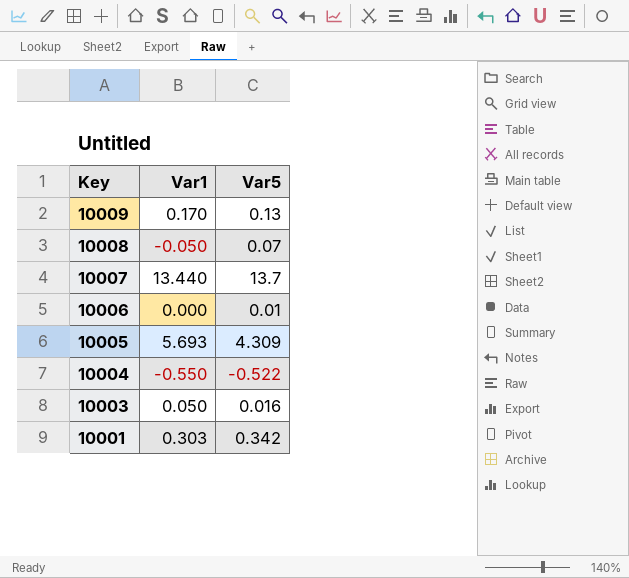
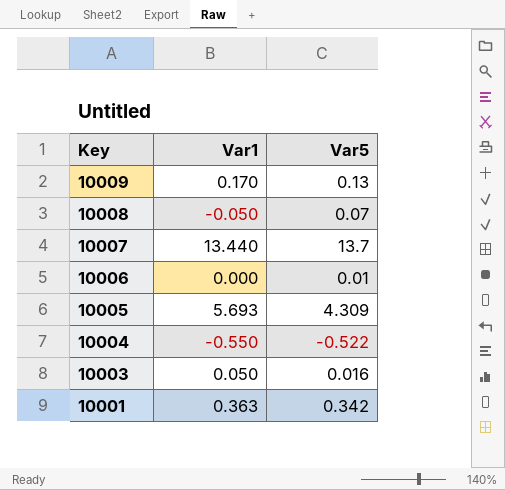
10001 | Var1: 0.303 -> 0.363

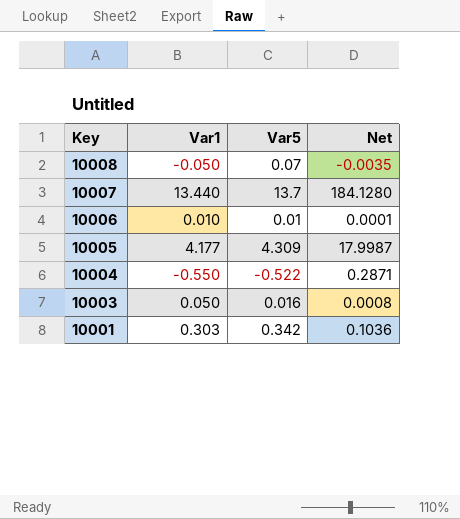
column Net | formula: none -> [Var1] * [Var5]
row 10009: 0.170 | 0.13 -> none
10006 | Var1: 0.000 -> 0.010
10005 | Var1: 5.693 -> 4.177
10001 | Var1: 0.363 -> 0.303

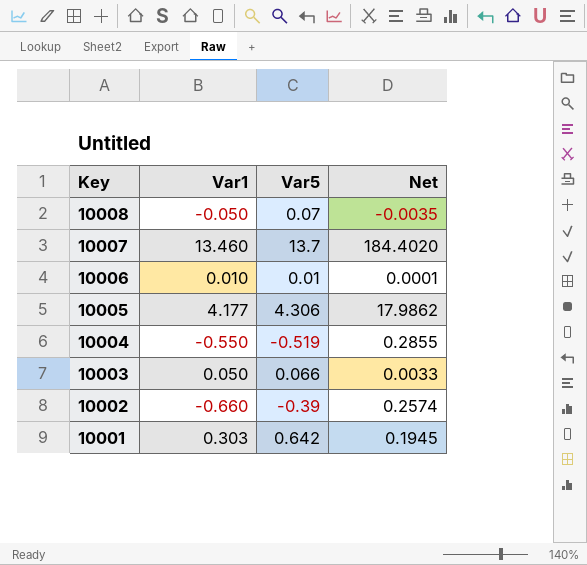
10007 | Var1: 13.440 -> 13.460
10007 | Net: 184.1280 -> 184.4020
10005 | Var5: 4.309 -> 4.306
10005 | Net: 17.9987 -> 17.9862
10004 | Var5: -0.522 -> -0.519
10004 | Net: 0.2871 -> 0.2855
10003 | Var5: 0.016 -> 0.066
10003 | Net: 0.0008 -> 0.0033
row 10002: none -> -0.660 | -0.39 | 0.2574
10001 | Var5: 0.342 -> 0.642
10001 | Net: 0.1036 -> 0.1945

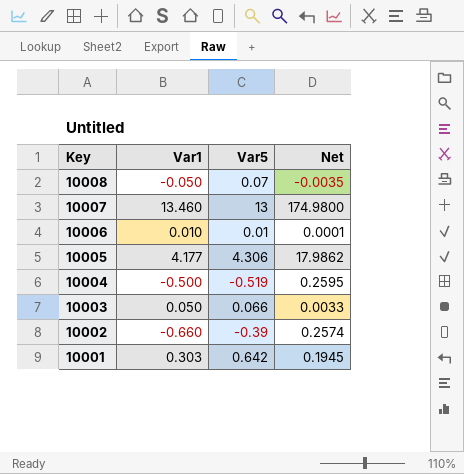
10007 | Var5: 13.7 -> 13
10007 | Net: 184.4020 -> 174.9800
10004 | Var1: -0.550 -> -0.500
10004 | Net: 0.2855 -> 0.2595

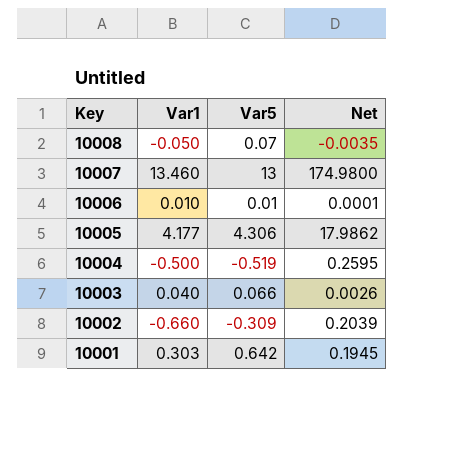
10003 | Var1: 0.050 -> 0.040
10003 | Net: 0.0033 -> 0.0026
10002 | Var5: -0.39 -> -0.309
10002 | Net: 0.2574 -> 0.2039

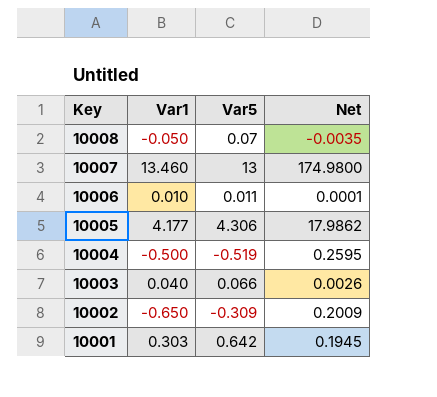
10006 | Var5: 0.01 -> 0.011
10002 | Var1: -0.660 -> -0.650
10002 | Net: 0.2039 -> 0.2009

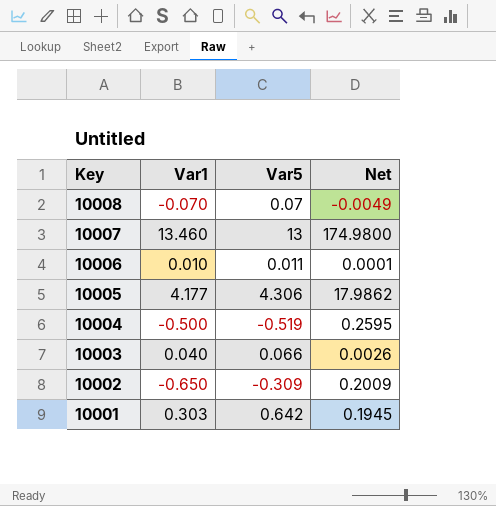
10008 | Var1: -0.050 -> -0.070
10008 | Net: -0.0035 -> -0.0049

